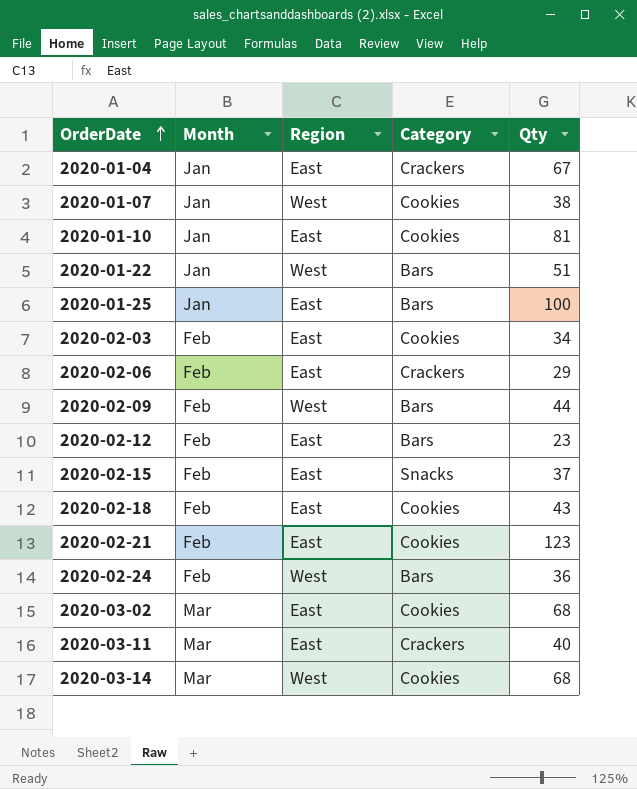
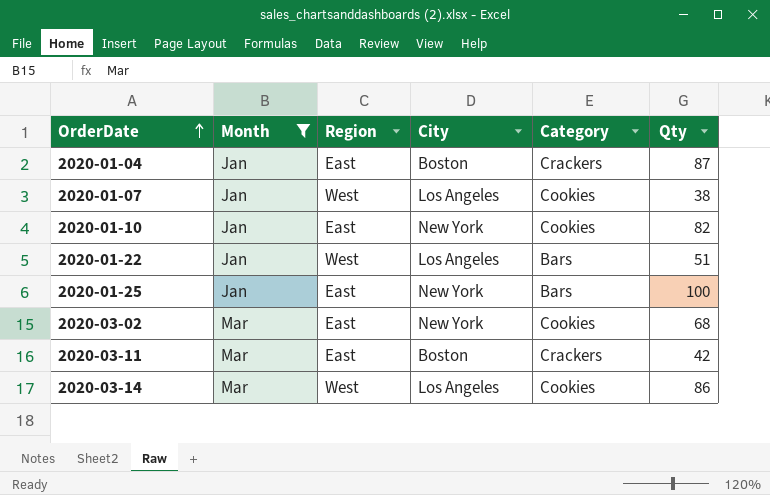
filter: none -> Month != Feb
column City | position: none -> 4
2020-01-04 | Qty: 67 -> 87
2020-01-10 | Qty: 81 -> 82
2020-03-11 | Qty: 40 -> 42
2020-03-14 | Qty: 68 -> 86

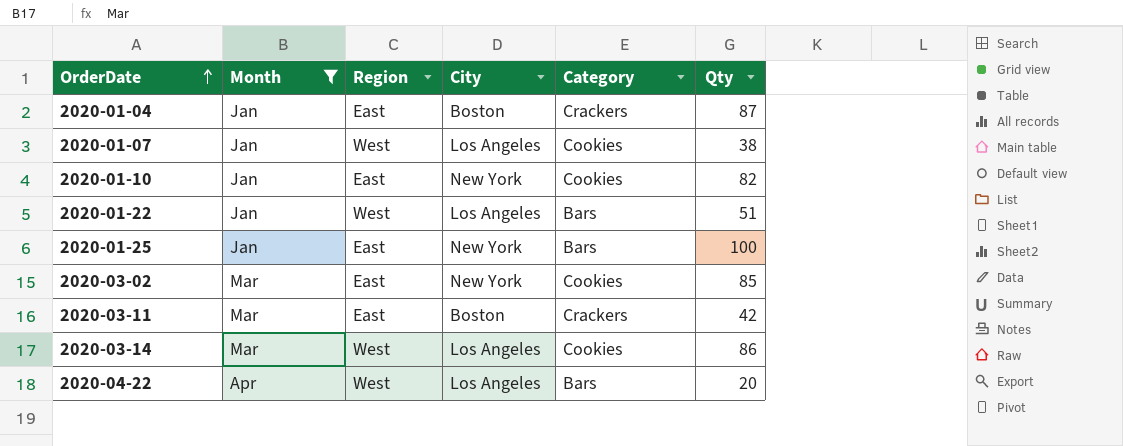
2020-03-02 | Qty: 68 -> 85
row 2020-04-22: none -> Apr | West | Los Angeles | Bars | 20

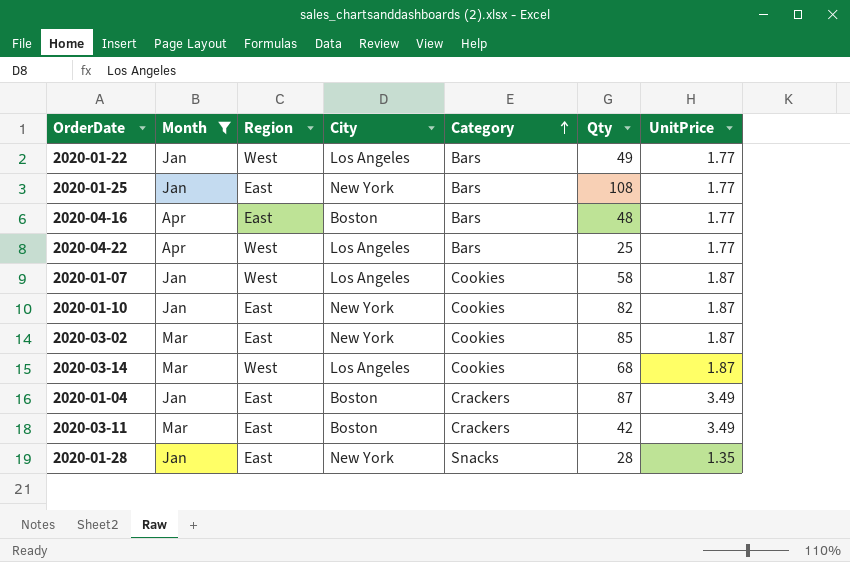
row order: OrderDate ascending -> Category ascending
column UnitPrice | position: none -> 7
2020-01-22 | Qty: 51 -> 49
2020-01-25 | Qty: 100 -> 108
row 2020-04-16: none -> Apr | East | Boston | Bars | 48 | 1.77
2020-04-22 | Qty: 20 -> 25
2020-01-07 | Qty: 38 -> 58
2020-03-14 | Qty: 86 -> 68
row 2020-01-28: none -> Jan | East | New York | Snacks | 28 | 1.35

